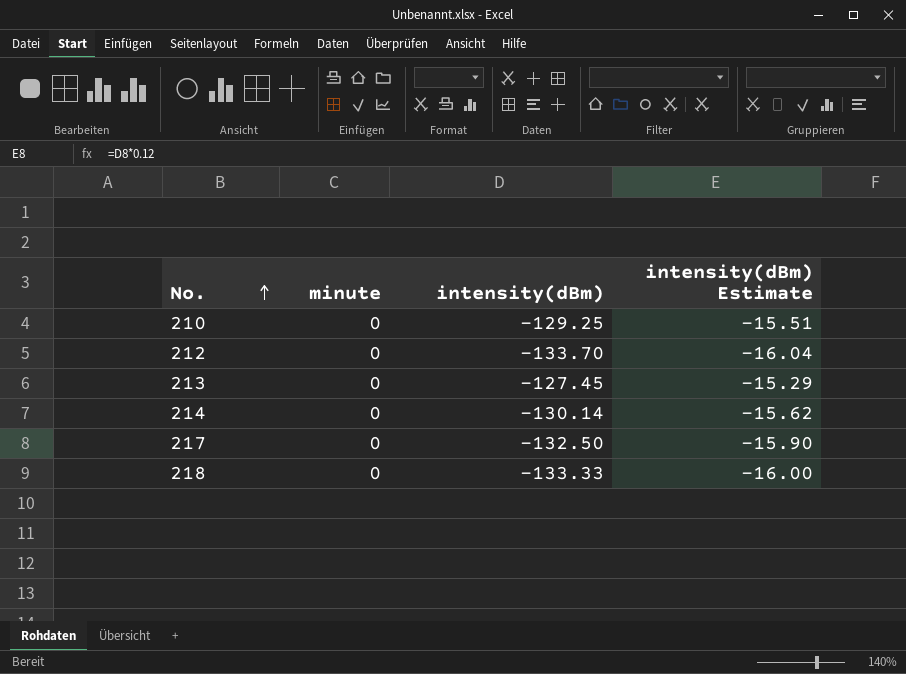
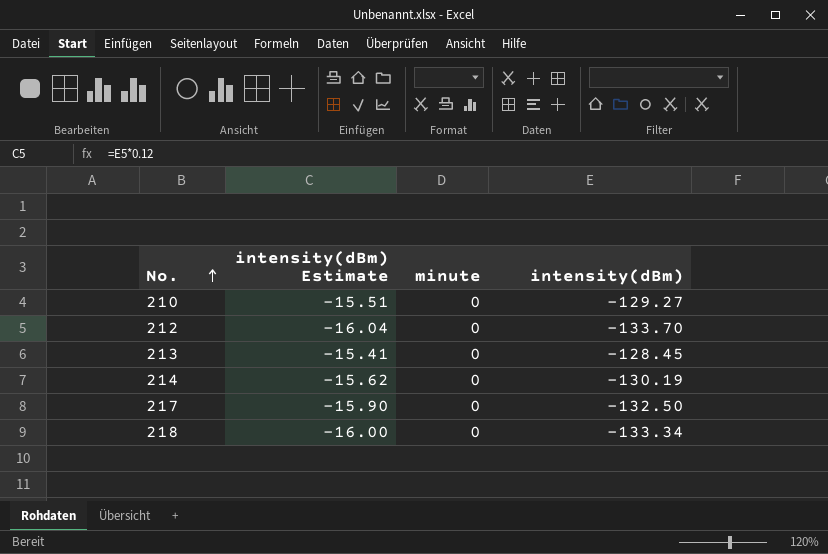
column intensity(dBm) Estimate | position: 4 -> 2
210 | intensity(dBm): -129.25 -> -129.27
213 | intensity(dBm) Estimate: -15.29 -> -15.41
213 | intensity(dBm): -127.45 -> -128.45
214 | intensity(dBm): -130.14 -> -130.19
218 | intensity(dBm): -133.33 -> -133.34

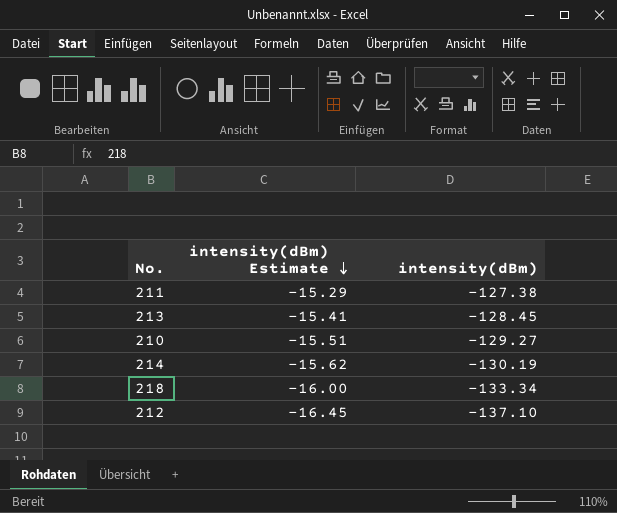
row order: No. ascending -> intensity(dBm) Estimate descending
column minute | position: 3 -> none
row 217: -15.90 | 0 | -132.50 -> none
row 211: none -> -15.29 | -127.38
212 | intensity(dBm) Estimate: -16.04 -> -16.45
212 | intensity(dBm): -133.70 -> -137.10

